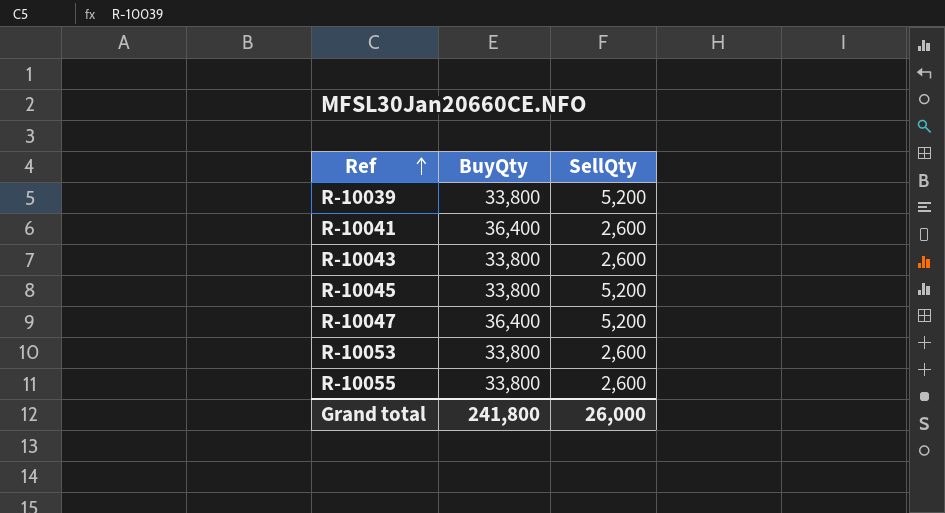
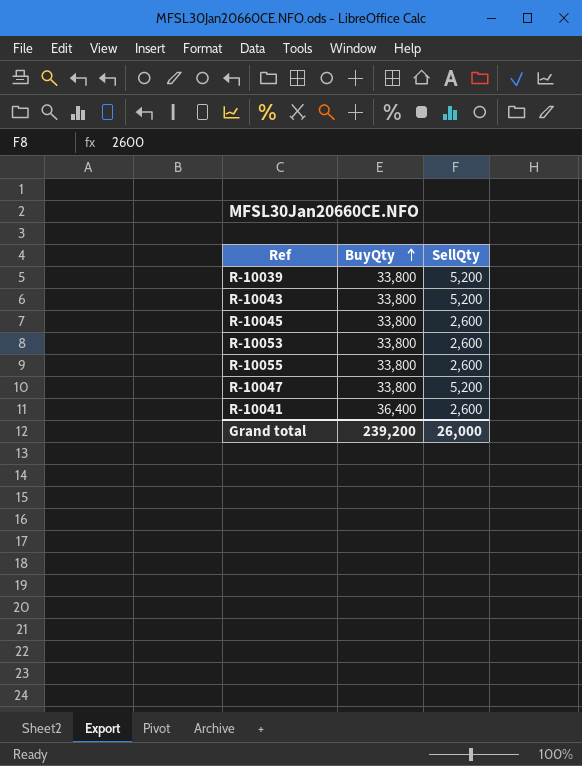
row order: Ref ascending -> BuyQty ascending
R-10043 | SellQty: 2,600 -> 5,200
R-10045 | SellQty: 5,200 -> 2,600
R-10047 | BuyQty: 36,400 -> 33,800
Grand total | BuyQty: 241,800 -> 239,200

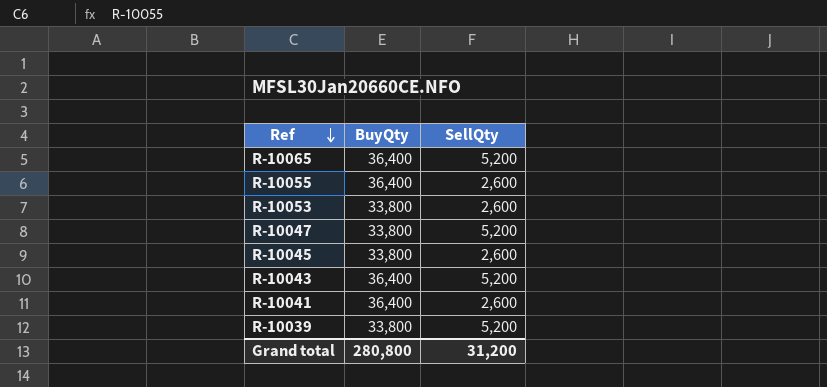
row order: BuyQty ascending -> Ref descending
row R-10065: none -> 36,400 | 5,200
R-10055 | BuyQty: 33,800 -> 36,400
R-10043 | BuyQty: 33,800 -> 36,400
Grand total | BuyQty: 239,200 -> 280,800
Grand total | SellQty: 26,000 -> 31,200

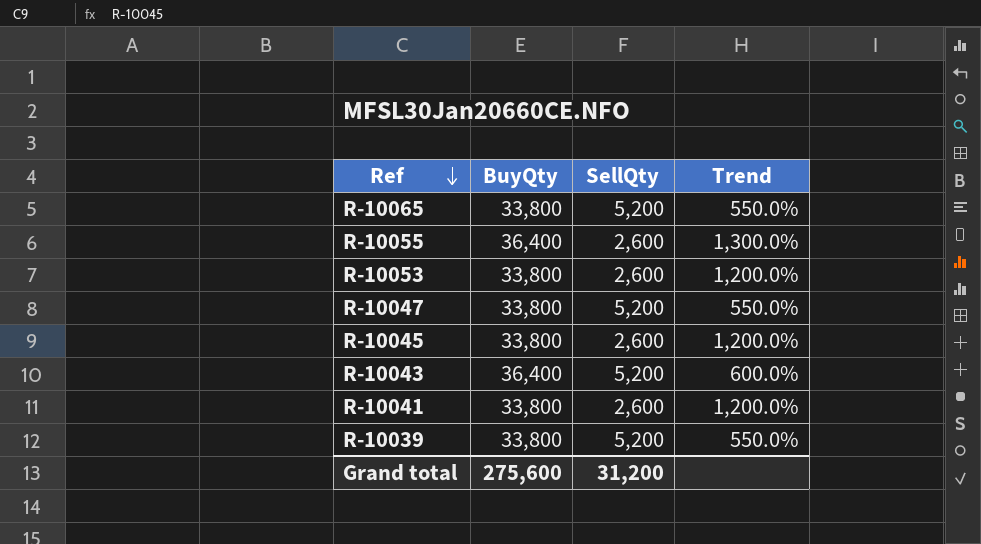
column Trend | formula: none -> ([BuyQty] - [SellQty]) / [SellQty]
R-10065 | BuyQty: 36,400 -> 33,800
R-10041 | BuyQty: 36,400 -> 33,800
Grand total | BuyQty: 280,800 -> 275,600

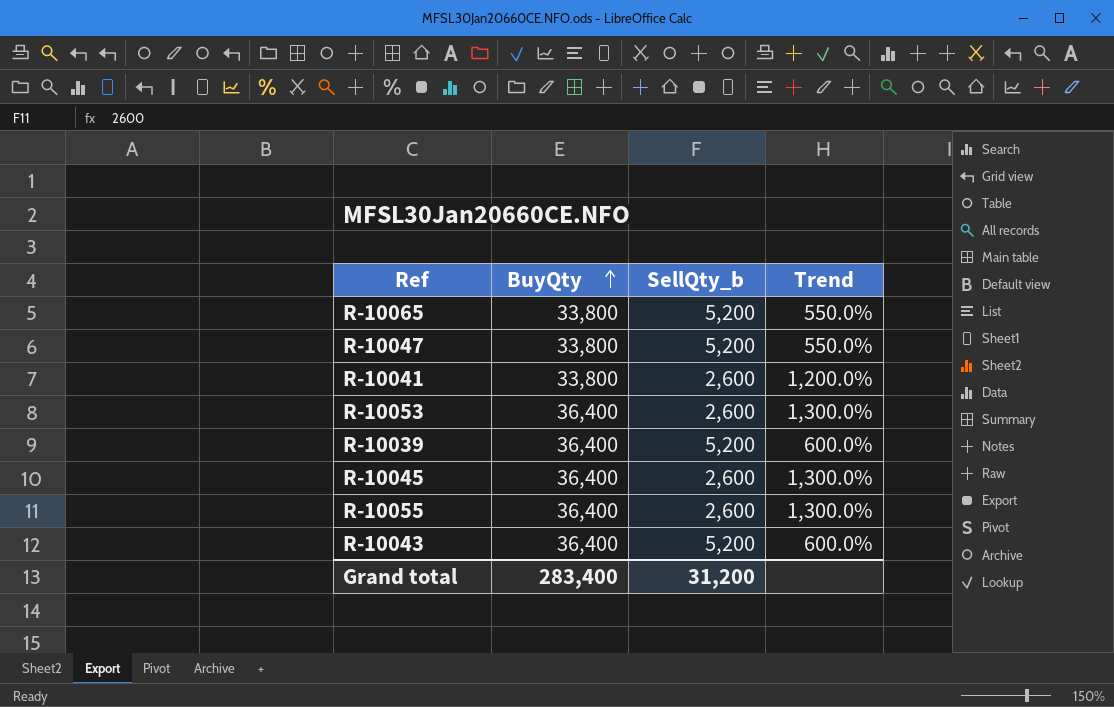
row order: Ref descending -> BuyQty ascending
column name: SellQty -> SellQty_b
R-10053 | BuyQty: 33,800 -> 36,400
R-10053 | Trend: 1,200.0% -> 1,300.0%
R-10039 | BuyQty: 33,800 -> 36,400
R-10039 | Trend: 550.0% -> 600.0%
R-10045 | BuyQty: 33,800 -> 36,400
R-10045 | Trend: 1,200.0% -> 1,300.0%
Grand total | BuyQty: 275,600 -> 283,400

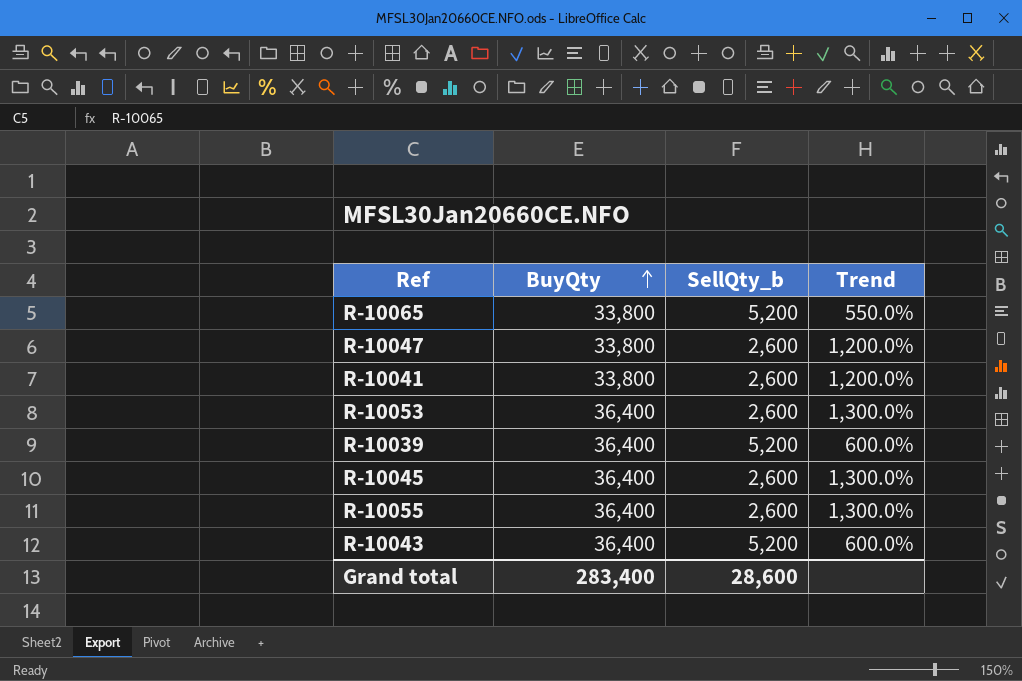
R-10047 | SellQty_b: 5,200 -> 2,600
R-10047 | Trend: 550.0% -> 1,200.0%
Grand total | SellQty_b: 31,200 -> 28,600

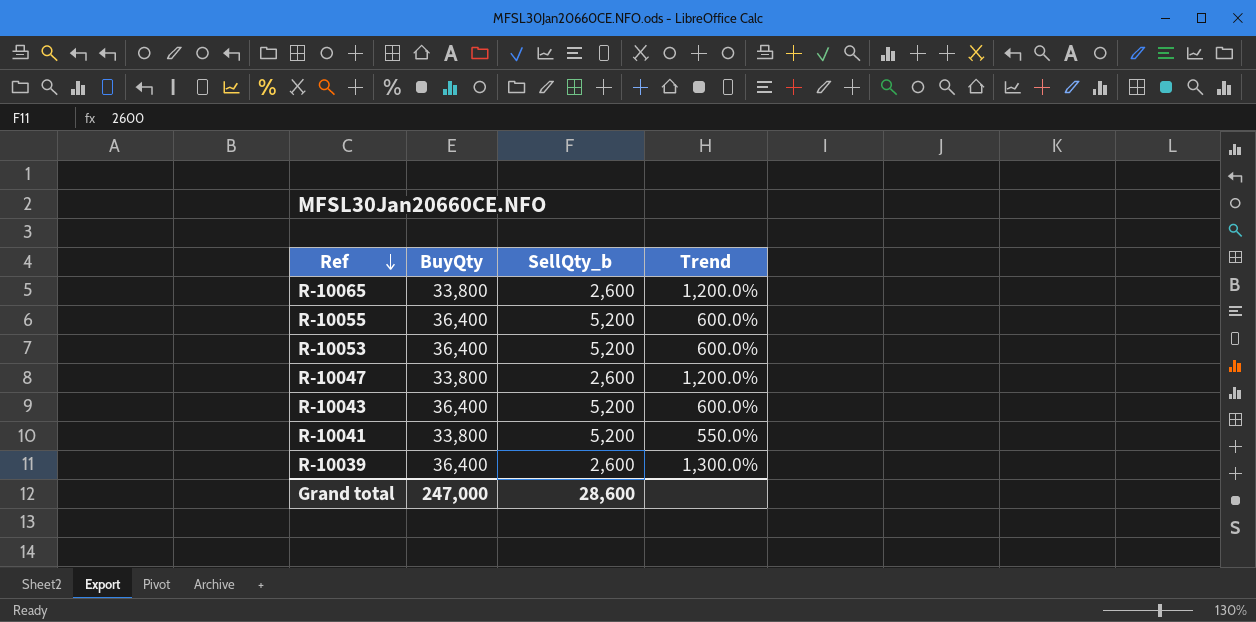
row order: BuyQty ascending -> Ref descending
row R-10045: 36,400 | 2,600 | 1,300.0% -> none
R-10065 | SellQty_b: 5,200 -> 2,600
R-10065 | Trend: 550.0% -> 1,200.0%
R-10055 | SellQty_b: 2,600 -> 5,200
R-10055 | Trend: 1,300.0% -> 600.0%
R-10053 | SellQty_b: 2,600 -> 5,200
R-10053 | Trend: 1,300.0% -> 600.0%
R-10041 | SellQty_b: 2,600 -> 5,200
R-10041 | Trend: 1,200.0% -> 550.0%
R-10039 | SellQty_b: 5,200 -> 2,600
R-10039 | Trend: 600.0% -> 1,300.0%
Grand total | BuyQty: 283,400 -> 247,000

